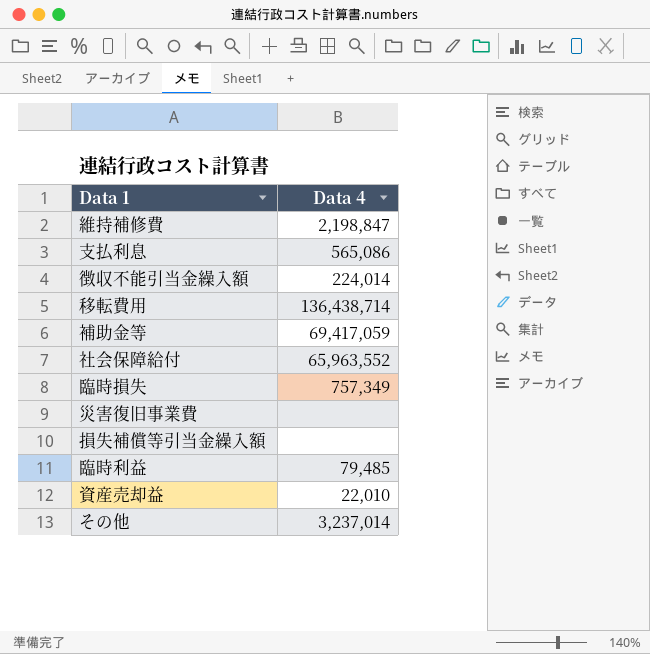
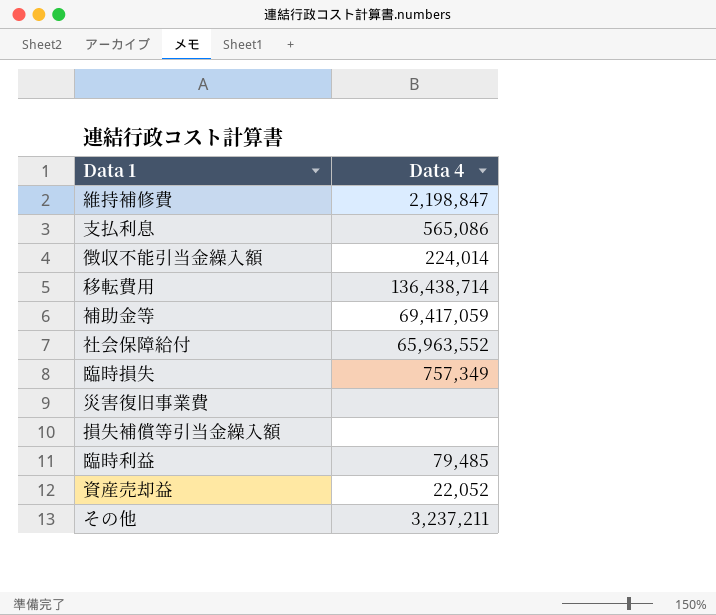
資産売却益 | Data 4: 22,010 -> 22,052
その他 | Data 4: 3,237,014 -> 3,237,211

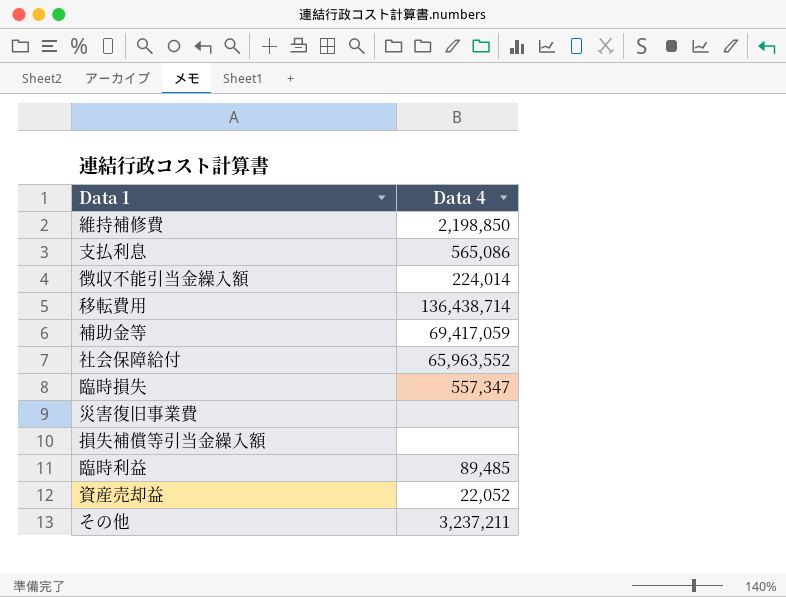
維持補修費 | Data 4: 2,198,847 -> 2,198,850
臨時損失 | Data 4: 757,349 -> 557,347
臨時利益 | Data 4: 79,485 -> 89,485

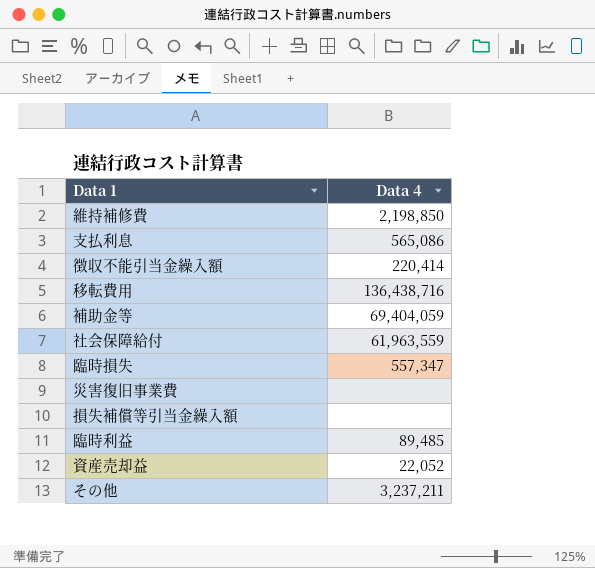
徴収不能引当金繰入額 | Data 4: 224,014 -> 220,414
移転費用 | Data 4: 136,438,714 -> 136,438,716
補助金等 | Data 4: 69,417,059 -> 69,404,059
社会保障給付 | Data 4: 65,963,552 -> 61,963,559

